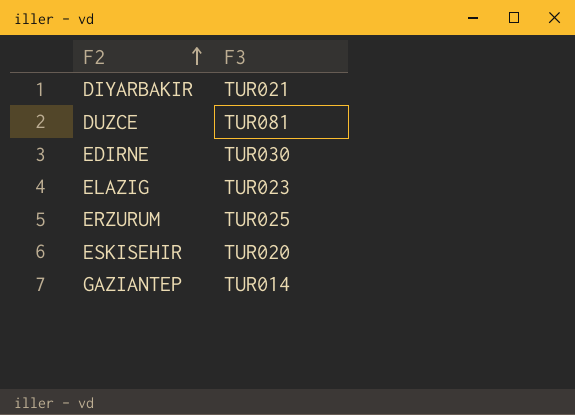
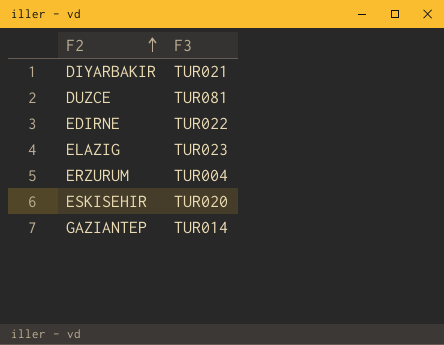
EDIRNE | F3: TUR030 -> TUR022
ERZURUM | F3: TUR025 -> TUR004

